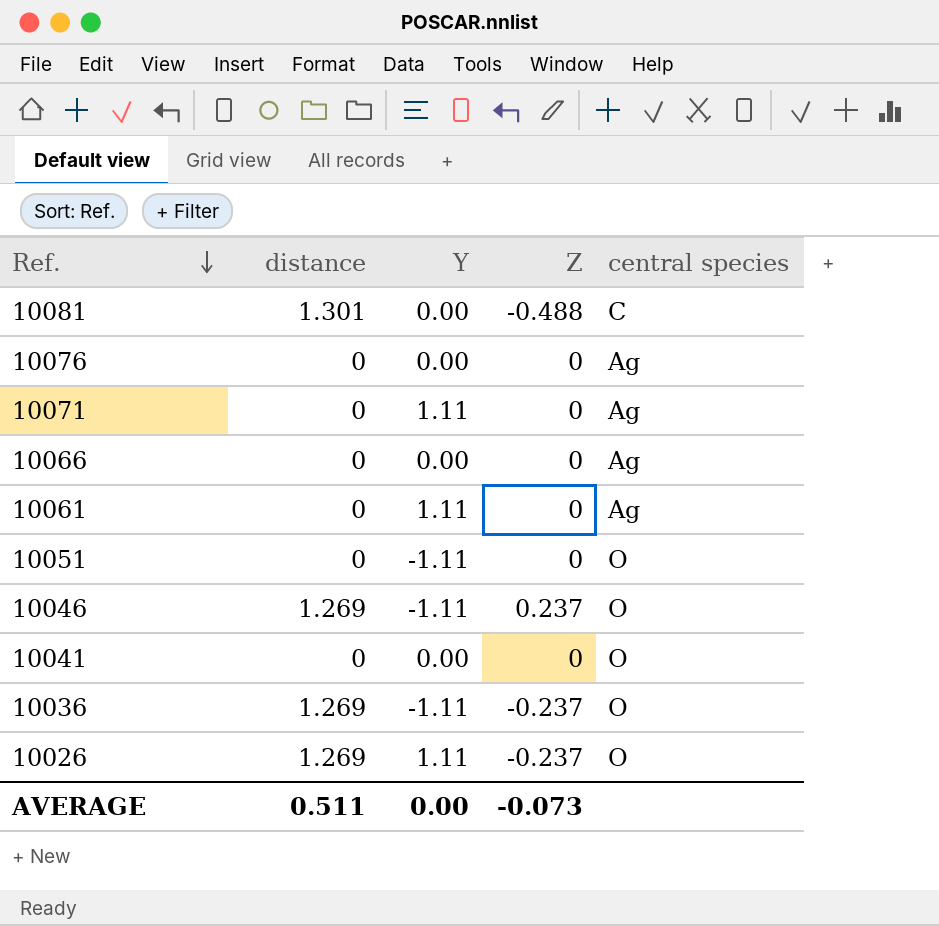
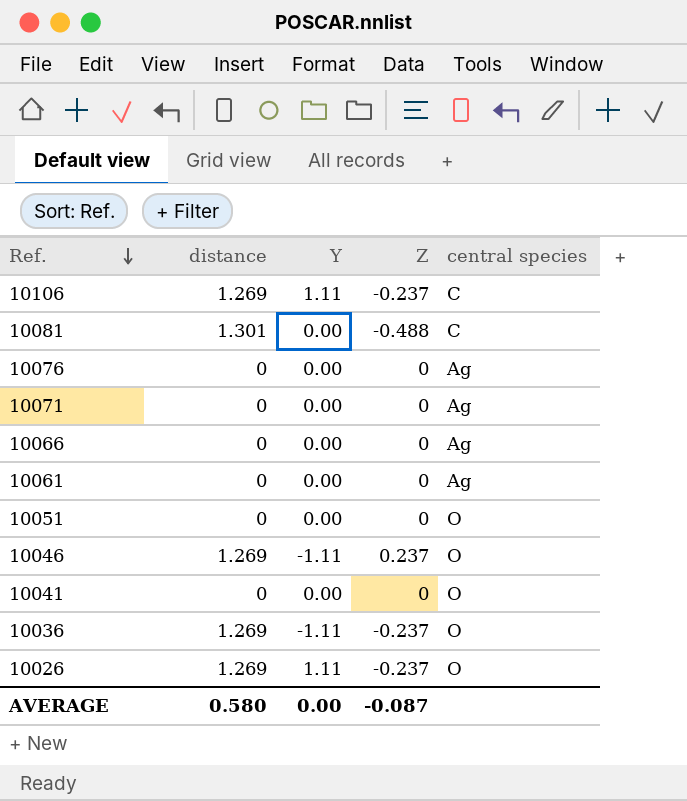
row 10106: none -> 1.269 | 1.11 | -0.237 | C
10071 | Y: 1.11 -> 0.00
10061 | Y: 1.11 -> 0.00
10051 | Y: -1.11 -> 0.00
AVERAGE | distance: 0.511 -> 0.580
AVERAGE | Z: -0.073 -> -0.087

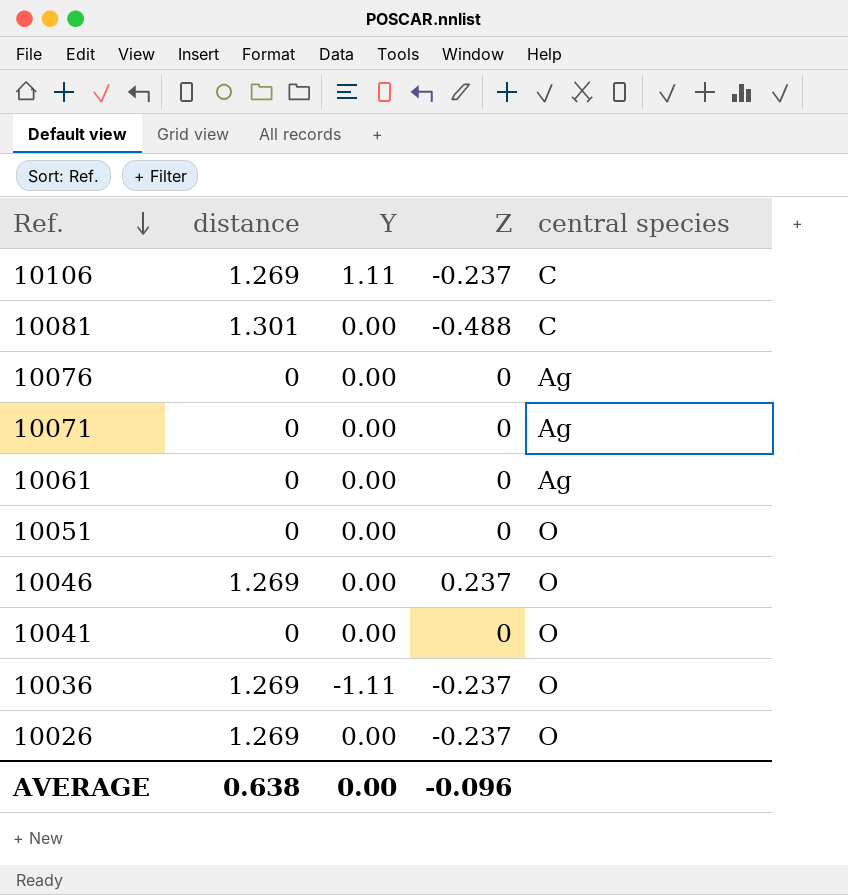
row 10066: 0 | 0.00 | 0 | Ag -> none
10046 | Y: -1.11 -> 0.00
10026 | Y: 1.11 -> 0.00
AVERAGE | distance: 0.580 -> 0.638
AVERAGE | Z: -0.087 -> -0.096

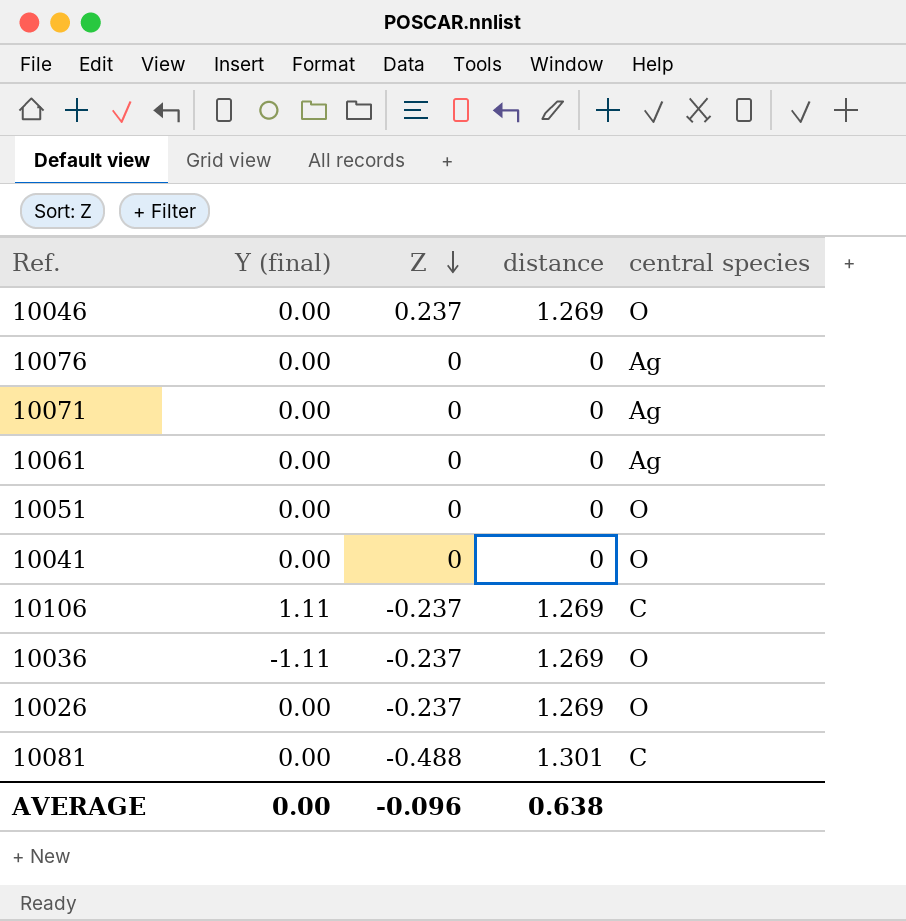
row order: Ref. descending -> Z descending
column name: Y -> Y (final)
column distance | position: 2 -> 4

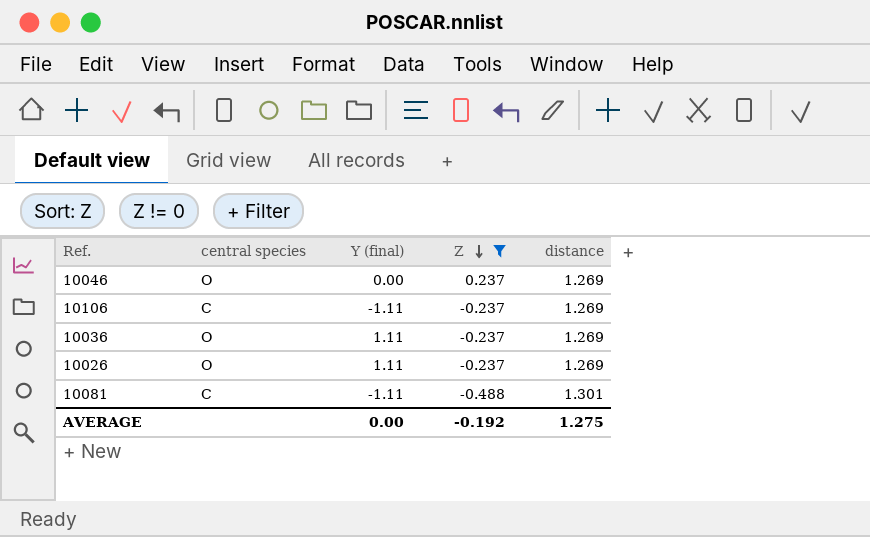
filter: none -> Z != 0
column central species | position: 5 -> 2
10106 | Y (final): 1.11 -> -1.11
10036 | Y (final): -1.11 -> 1.11
10026 | Y (final): 0.00 -> 1.11
10081 | Y (final): 0.00 -> -1.11
AVERAGE | Z: -0.096 -> -0.192
AVERAGE | distance: 0.638 -> 1.275

